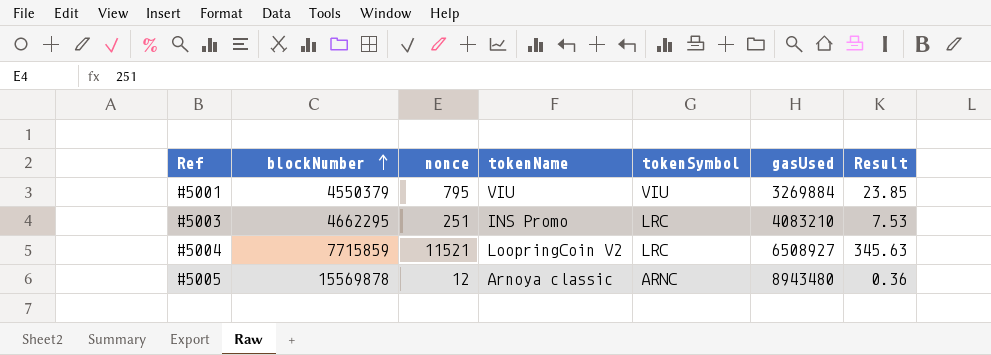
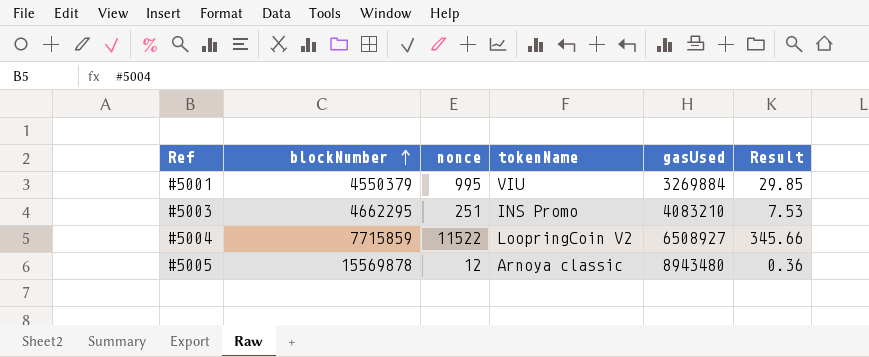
column tokenSymbol | position: 5 -> none
#5001 | nonce: 795 -> 995
#5001 | Result: 23.85 -> 29.85
#5004 | nonce: 11521 -> 11522
#5004 | Result: 345.63 -> 345.66

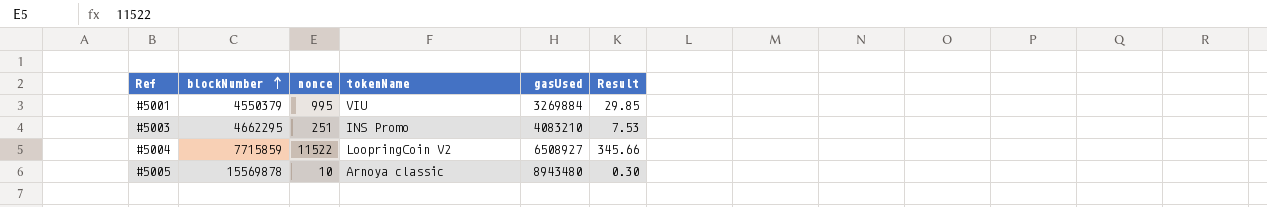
#5005 | nonce: 12 -> 10
#5005 | Result: 0.36 -> 0.30

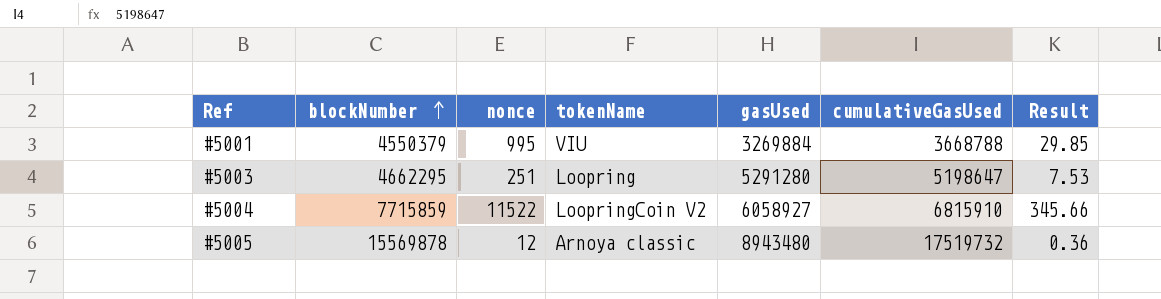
column cumulativeGasUsed | position: none -> 6
#5003 | tokenName: INS Promo -> Loopring
#5003 | gasUsed: 4083210 -> 5291280
#5004 | gasUsed: 6508927 -> 6058927
#5005 | nonce: 10 -> 12
#5005 | Result: 0.30 -> 0.36

